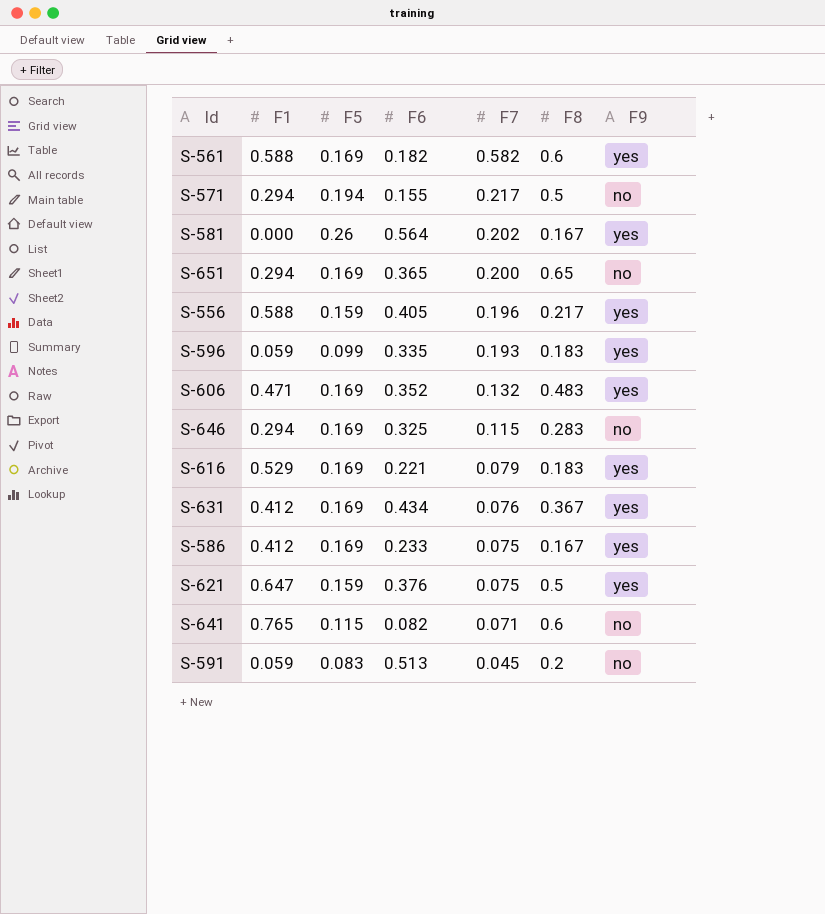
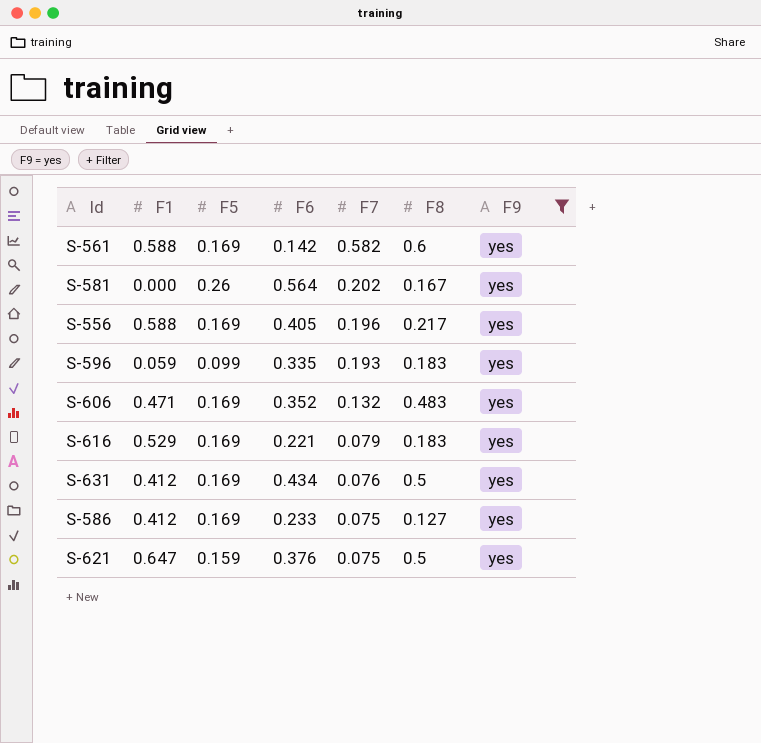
filter: none -> F9 = yes
S-561 | F6: 0.182 -> 0.142
S-556 | F5: 0.159 -> 0.169
S-631 | F8: 0.367 -> 0.5
S-586 | F8: 0.167 -> 0.127

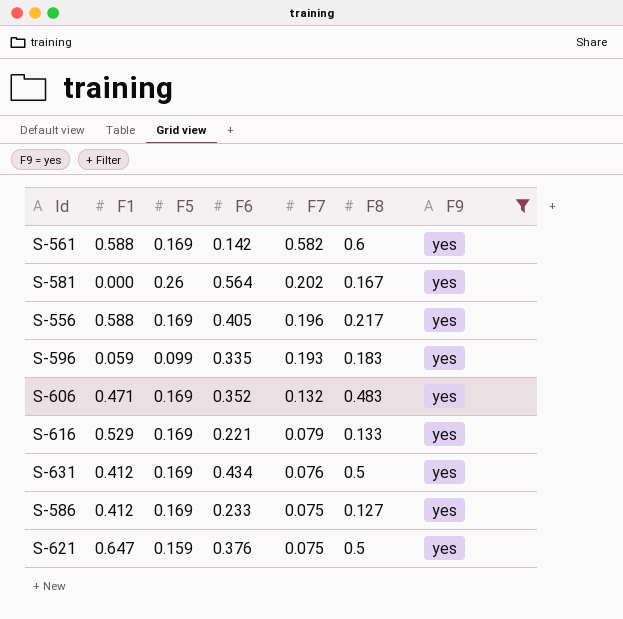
S-616 | F8: 0.183 -> 0.133

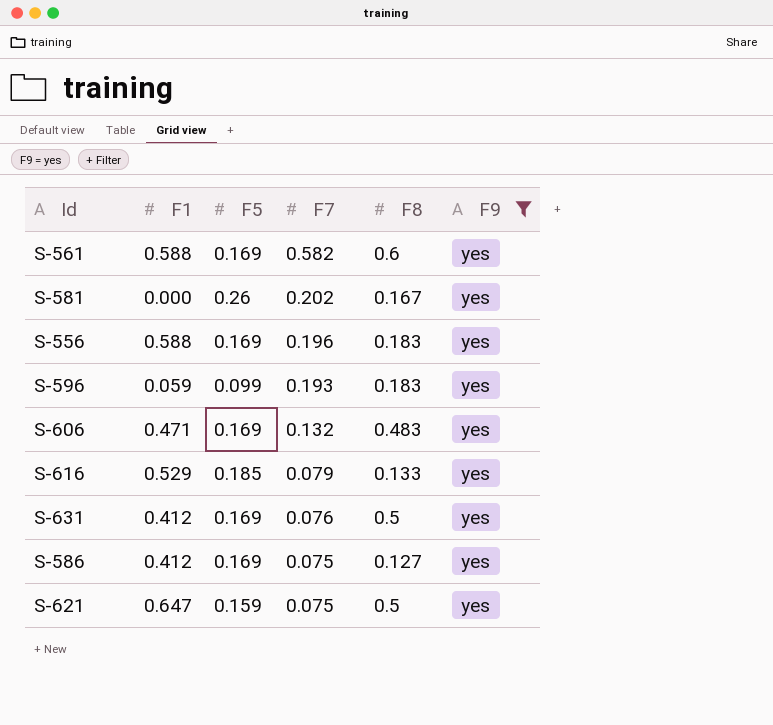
column F6 | position: 4 -> none
S-556 | F8: 0.217 -> 0.183
S-616 | F5: 0.169 -> 0.185

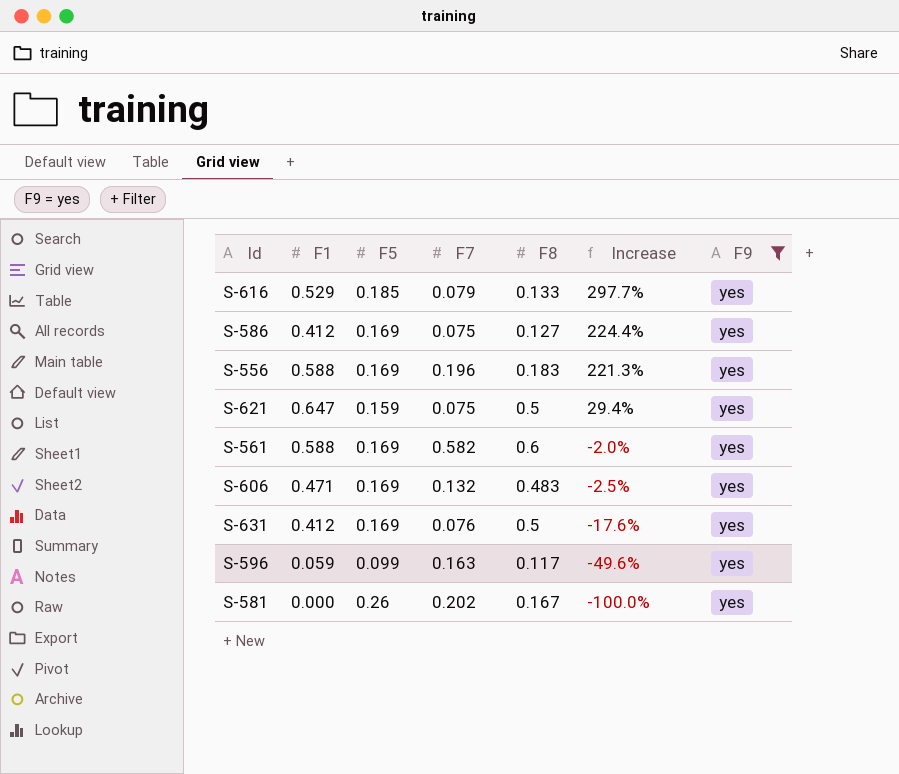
row order: F7 descending -> Increase descending
column Increase | formula: none -> ([F1] - [F8]) / [F8]
S-596 | F7: 0.193 -> 0.163
S-596 | F8: 0.183 -> 0.117

